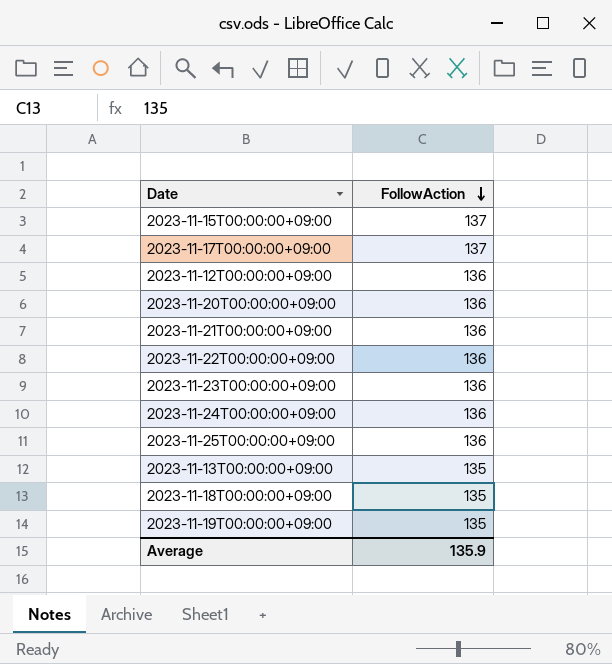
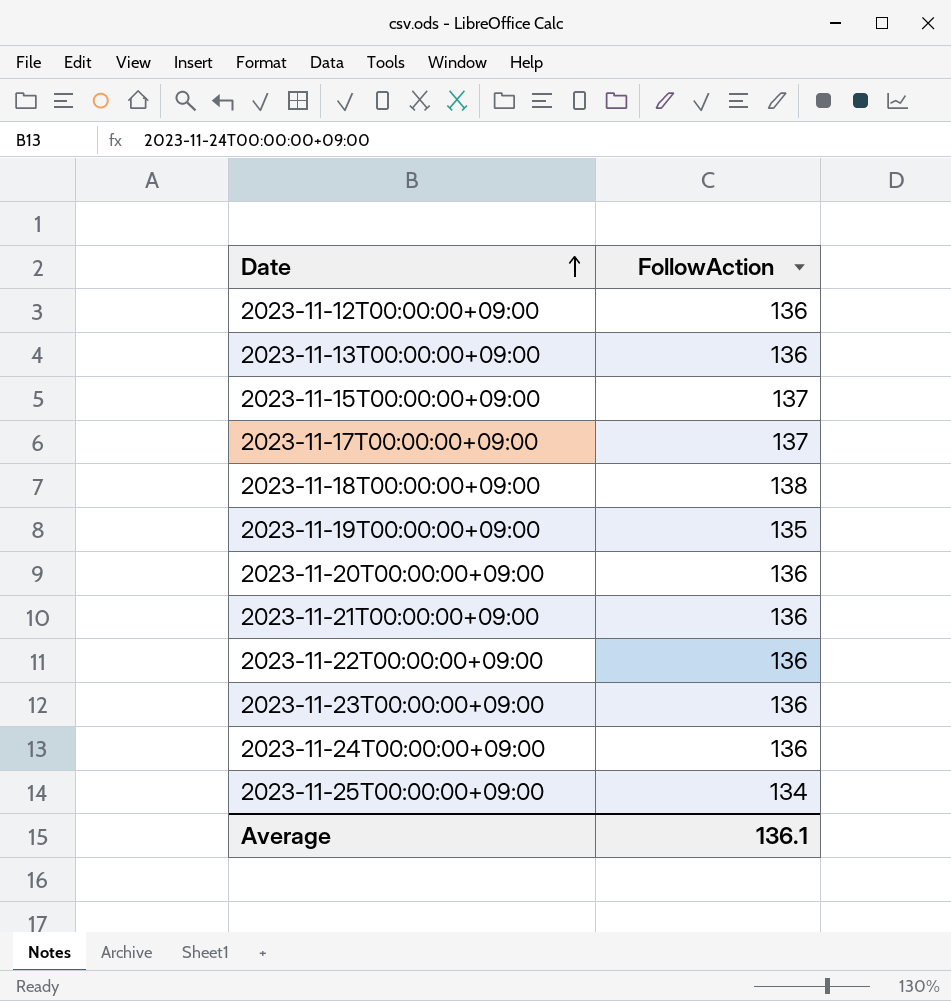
row order: FollowAction descending -> Date ascending
2023-11-13T00:00:00+09:00 | FollowAction: 135 -> 136
2023-11-18T00:00:00+09:00 | FollowAction: 135 -> 138
2023-11-25T00:00:00+09:00 | FollowAction: 136 -> 134
Average | FollowAction: 135.9 -> 136.1

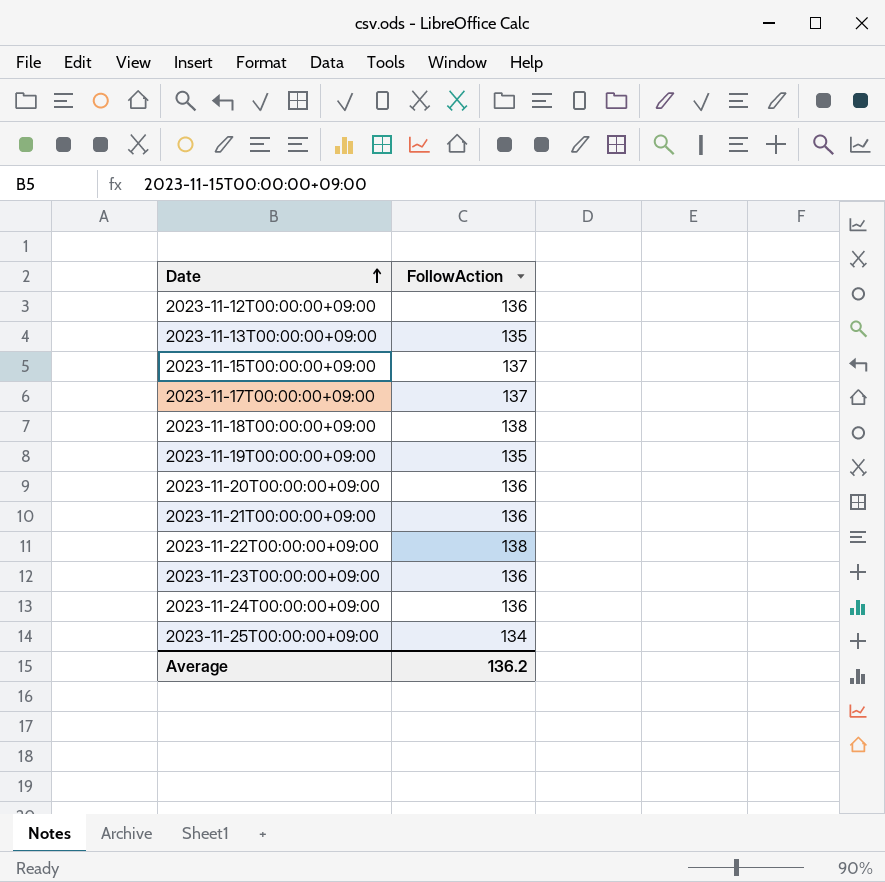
2023-11-13T00:00:00+09:00 | FollowAction: 136 -> 135
2023-11-22T00:00:00+09:00 | FollowAction: 136 -> 138
Average | FollowAction: 136.1 -> 136.2

